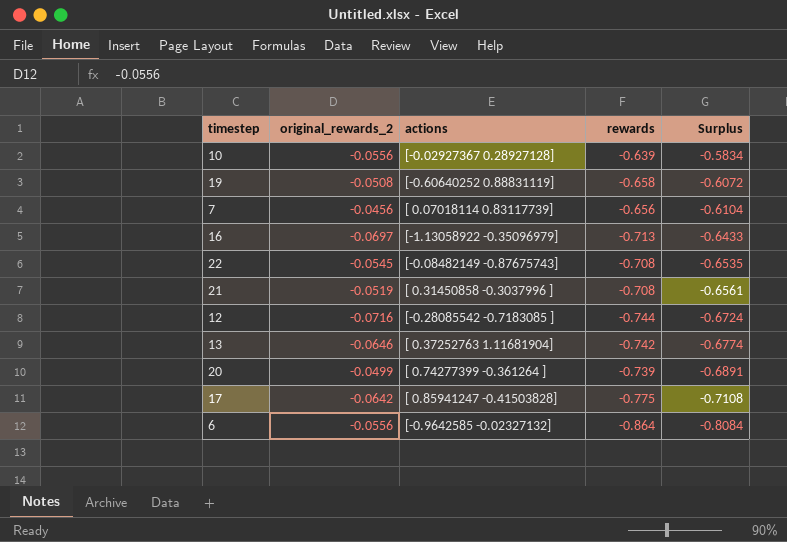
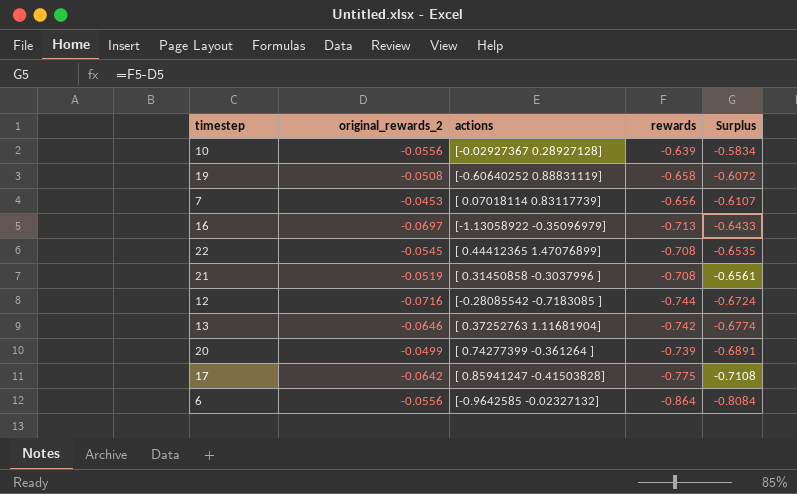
7 | original_rewards_2: -0.0456 -> -0.0453
7 | Surplus: -0.6104 -> -0.6107
22 | actions: [-0.08482149 -0.87675743] -> [ 0.44412365 1.47076899]

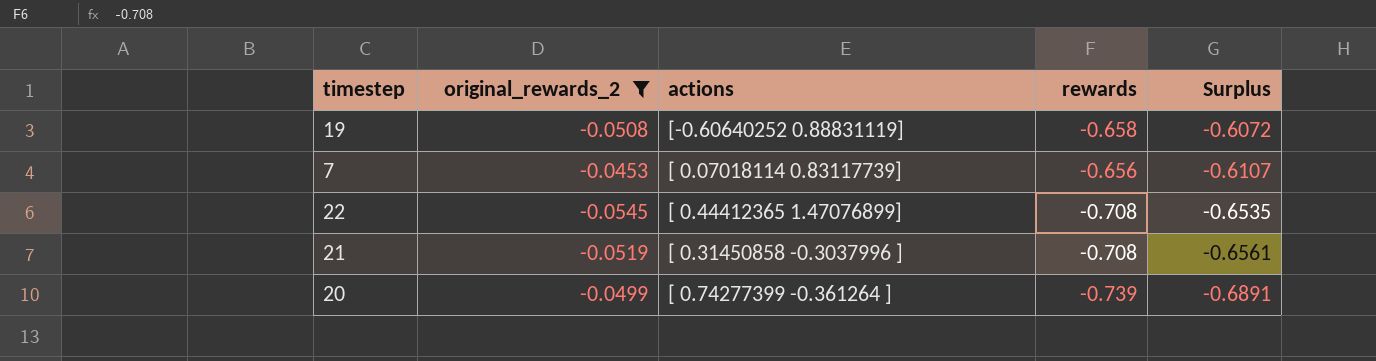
filter: none -> original_rewards_2 >= -0.0545

